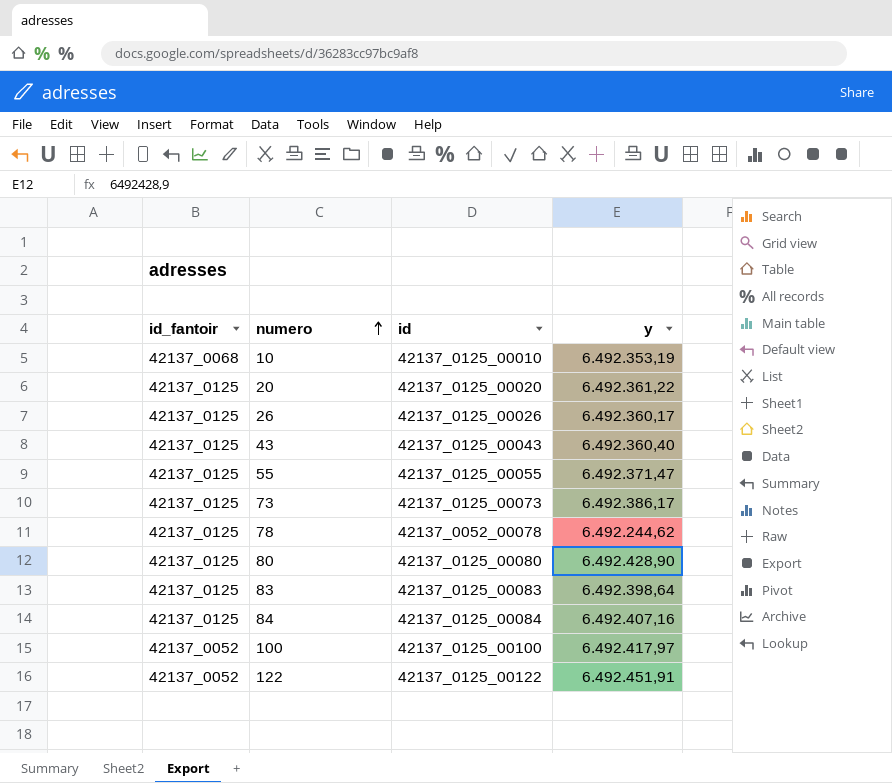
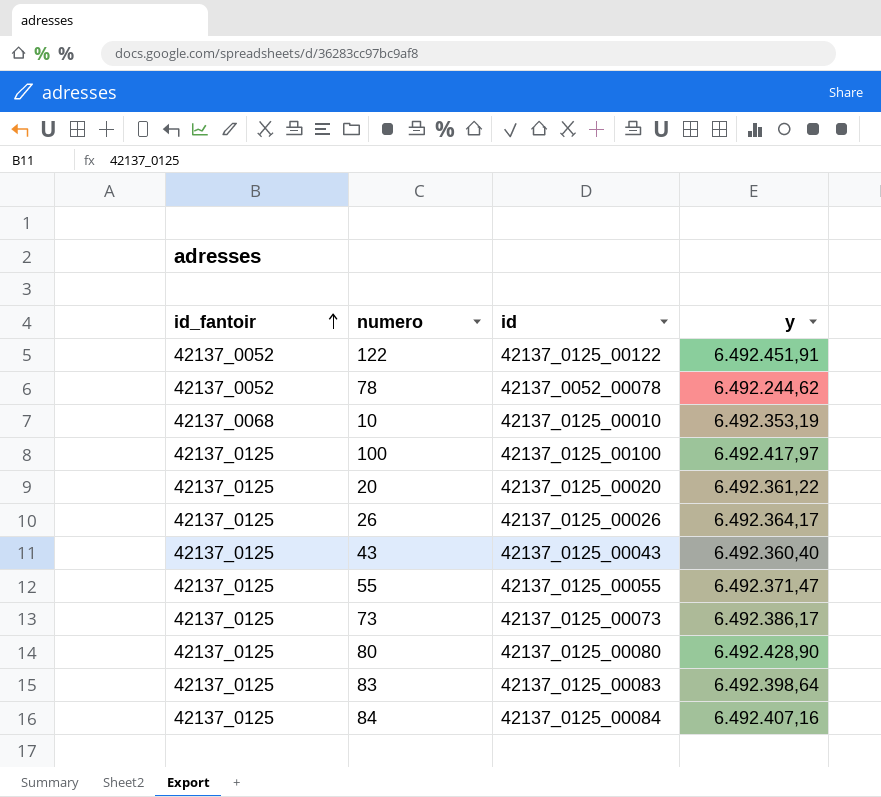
row order: numero ascending -> id_fantoir ascending
78 | id_fantoir: 42137_0125 -> 42137_0052
100 | id_fantoir: 42137_0052 -> 42137_0125
26 | y: 6.492.360,17 -> 6.492.364,17

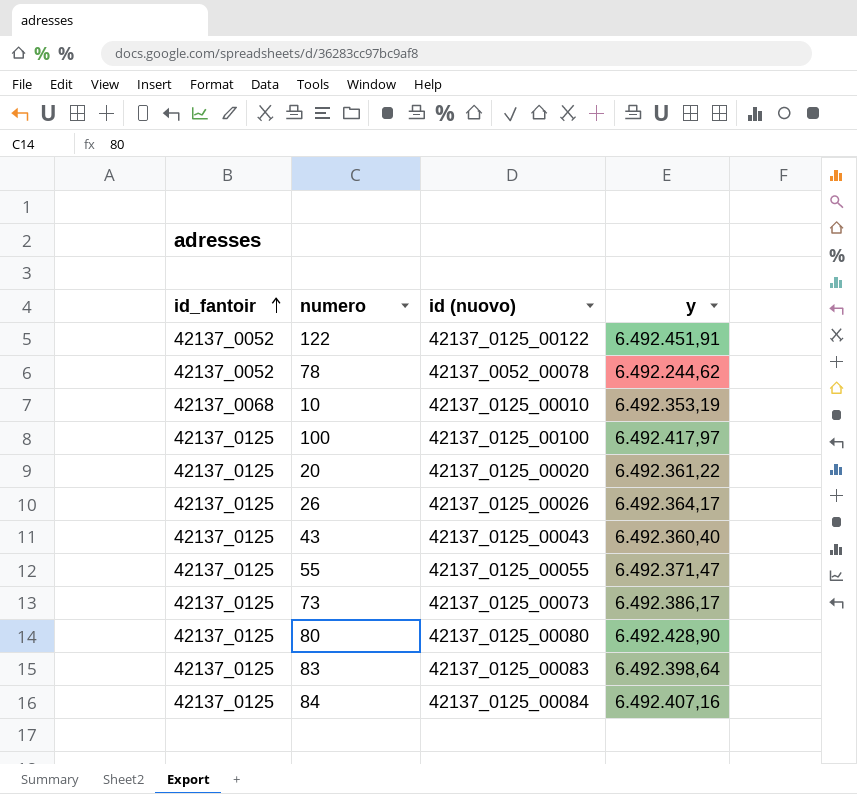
column name: id -> id (nuovo)

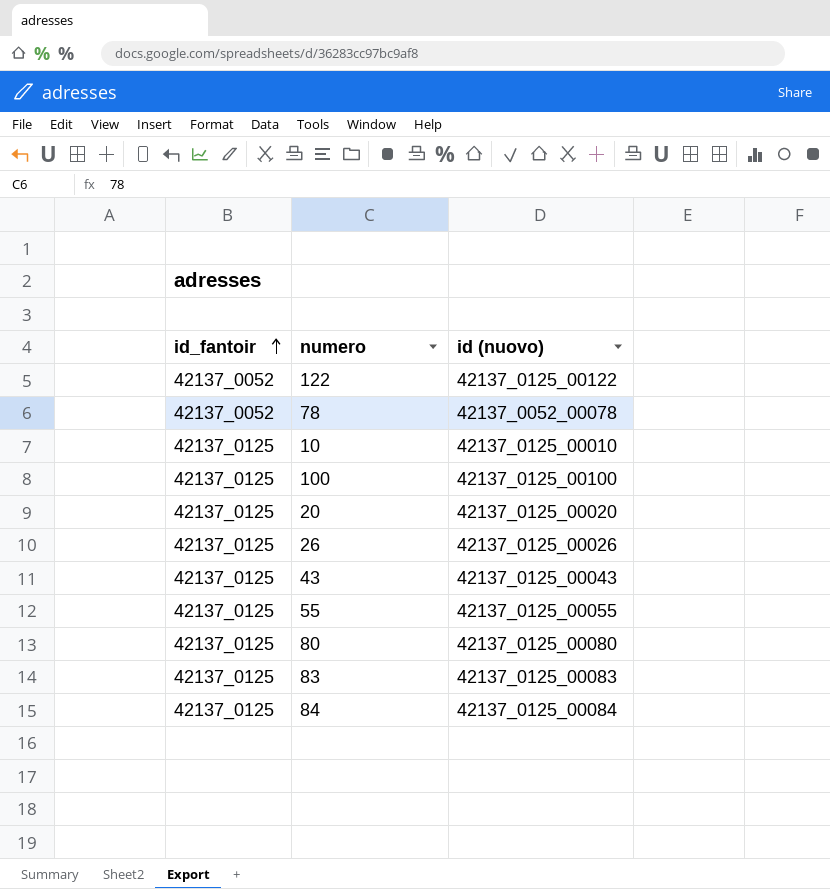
column y | position: 4 -> none
row 73: 42137_0125 | 42137_0125_00073 | 6.492.386,17 -> none
10 | id_fantoir: 42137_0068 -> 42137_0125

